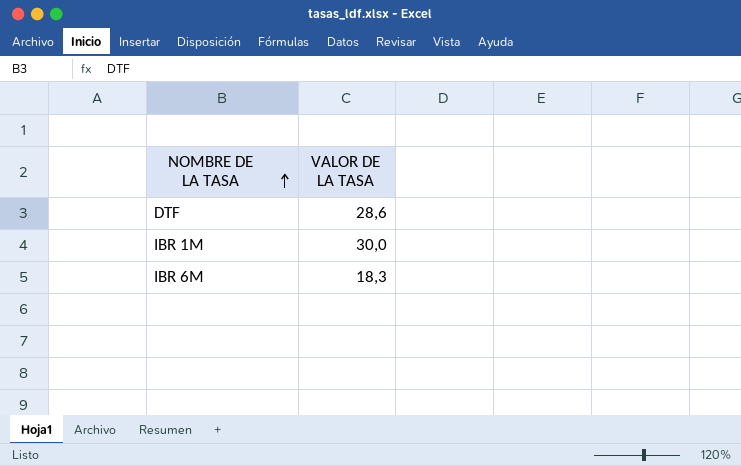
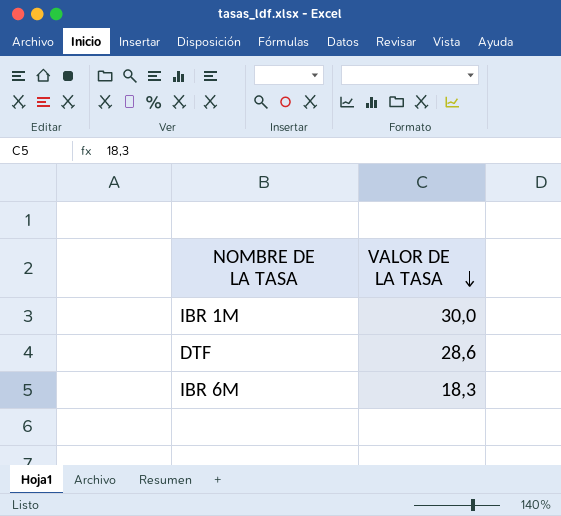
row order: NOMBRE DE LA TASA ascending -> VALOR DE LA TASA descending

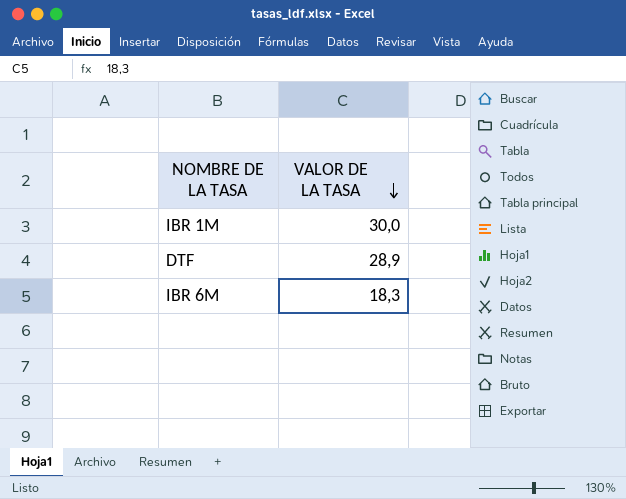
DTF | VALOR DE LA TASA: 28,6 -> 28,9

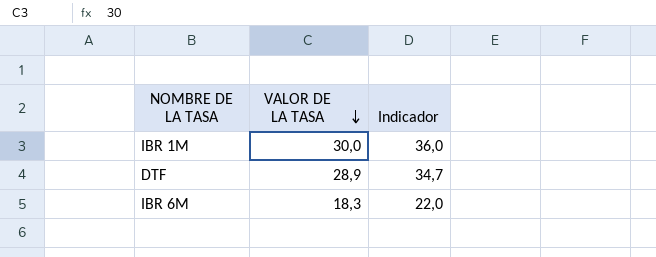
column Indicador | formula: none -> [VALOR DE LA TASA] * 1,2

